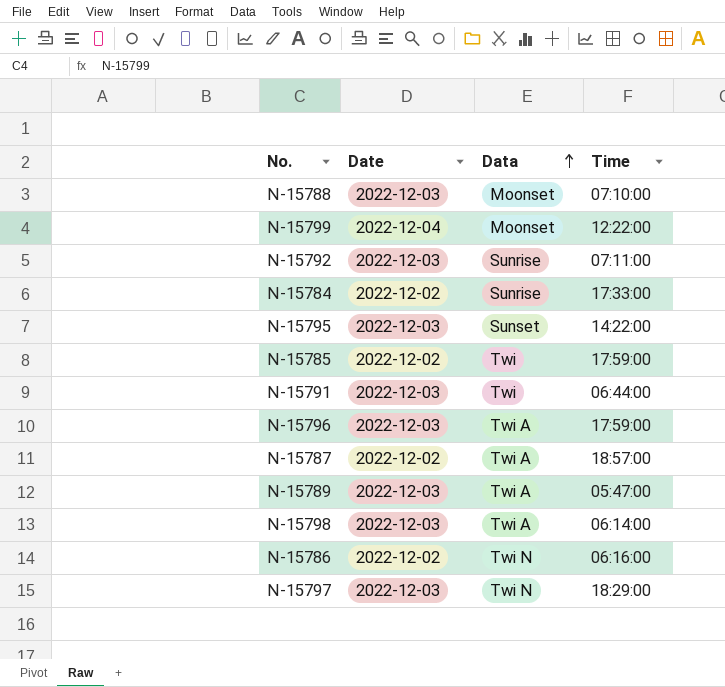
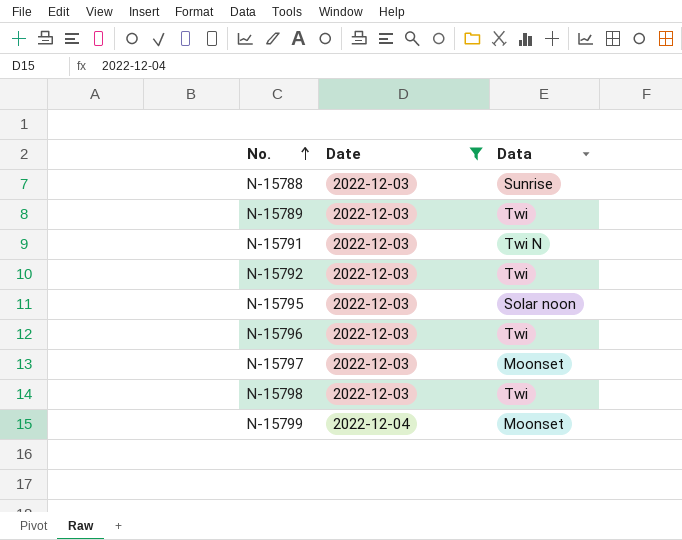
filter: none -> Date != 2022-12-02
row order: Data ascending -> No. ascending
column Time | position: 4 -> none
N-15788 | Data: Moonset -> Sunrise
N-15789 | Data: Twi A -> Twi
N-15791 | Data: Twi -> Twi N
N-15792 | Data: Sunrise -> Twi
N-15795 | Data: Sunset -> Solar noon
N-15796 | Data: Twi A -> Twi
N-15797 | Data: Twi N -> Moonset
N-15798 | Data: Twi A -> Twi

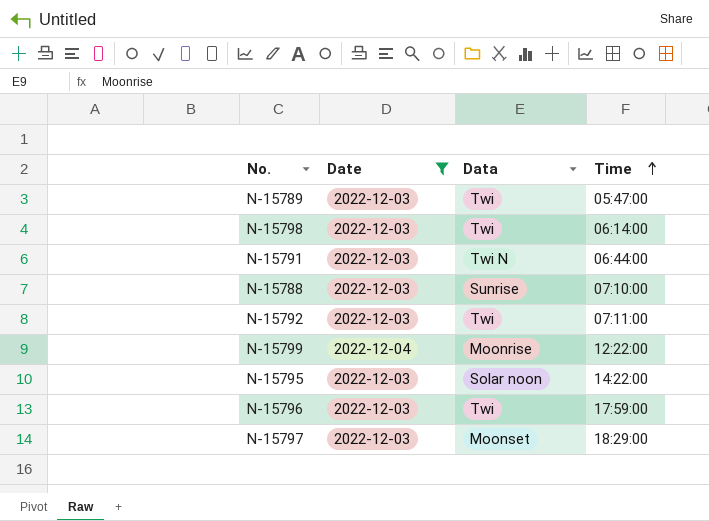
row order: No. ascending -> Time ascending
column Time | position: none -> 4
N-15799 | Data: Moonset -> Moonrise

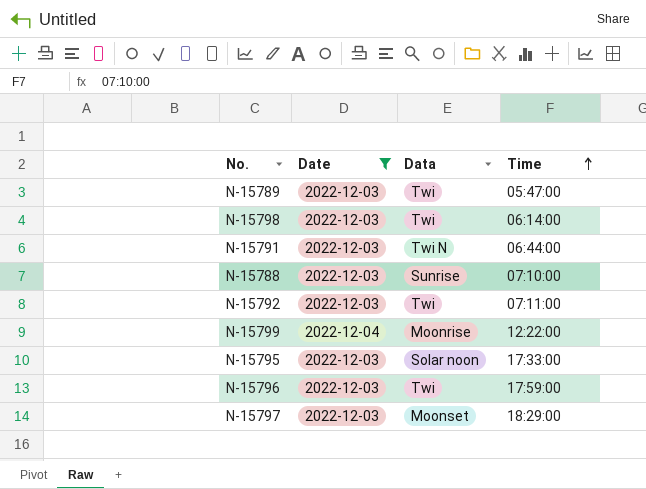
N-15795 | Time: 14:22:00 -> 17:33:00

